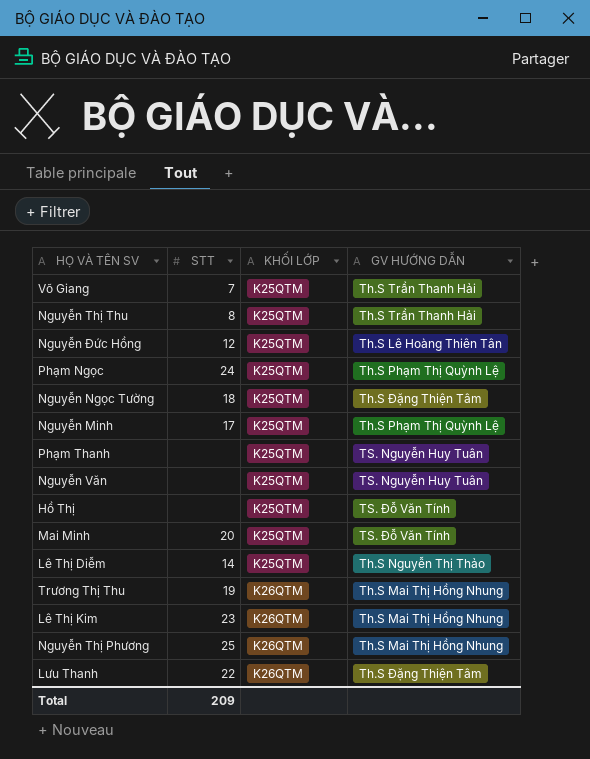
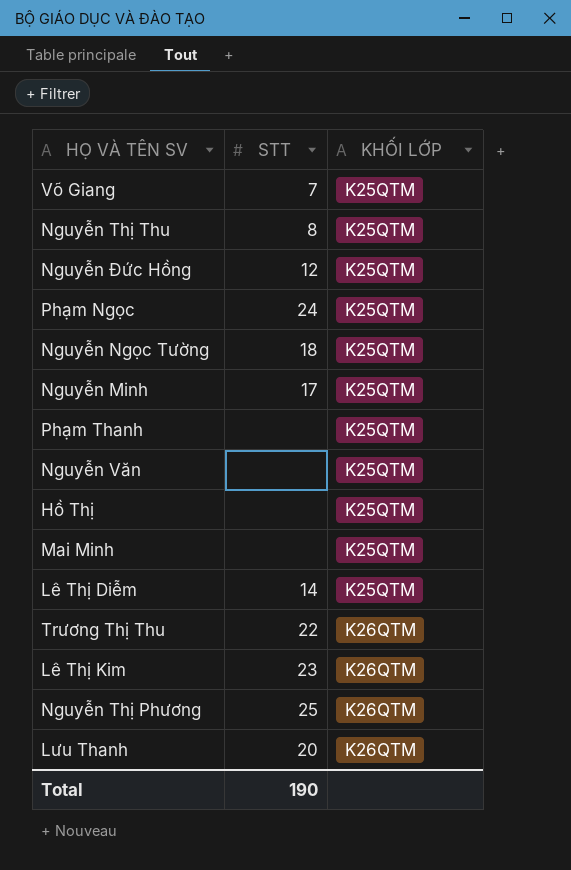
column GV HƯỚNG DẪN | position: 4 -> none
Mai Minh | STT: 20 -> none
Trương Thị Thu | STT: 19 -> 22
Lưu Thanh | STT: 22 -> 20
Total | STT: 209 -> 190

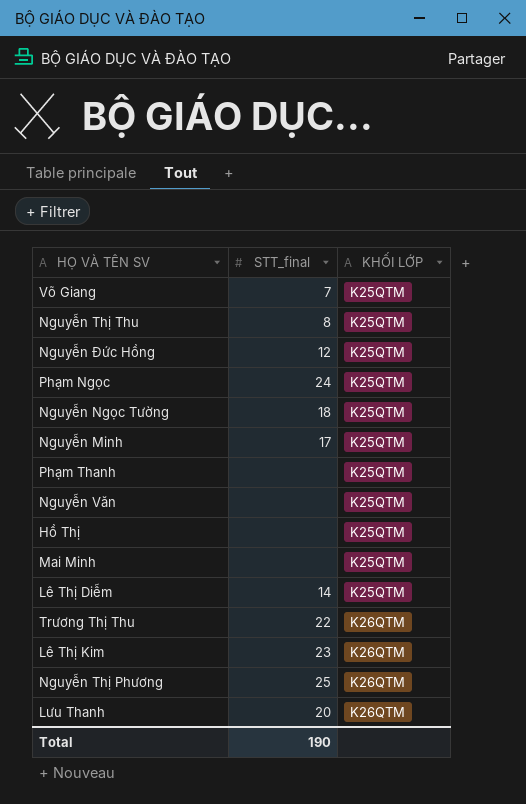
column name: STT -> STT_final

